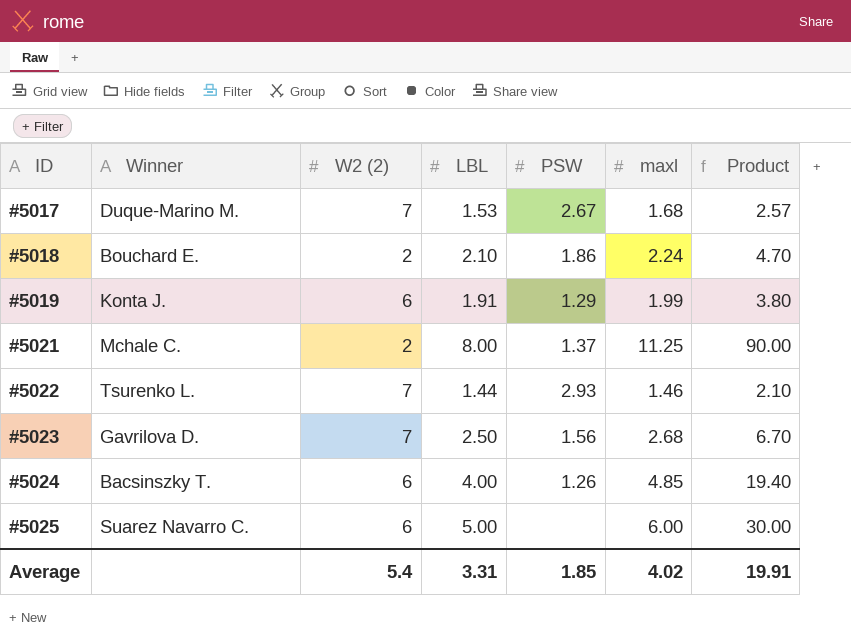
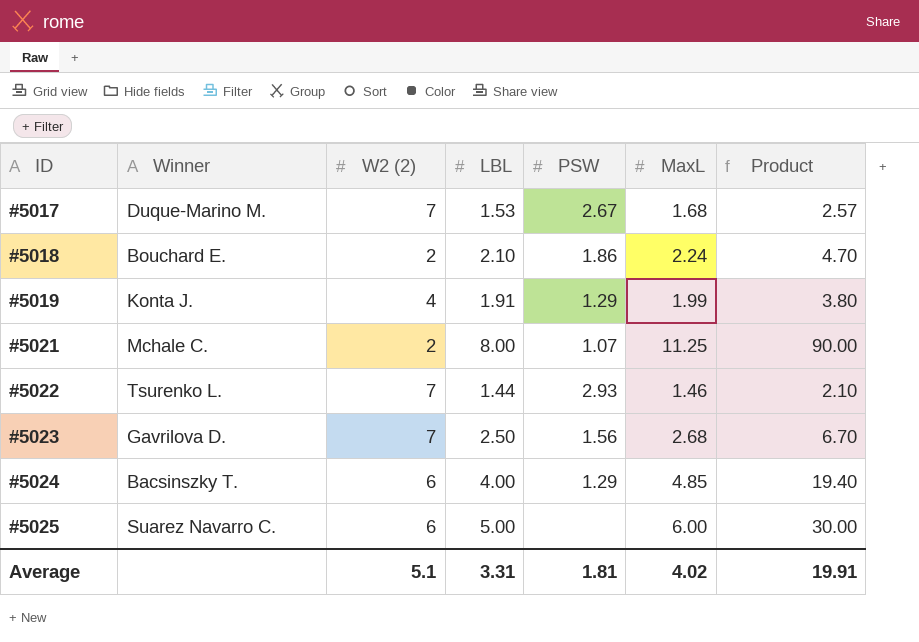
column name: maxl -> MaxL
#5019 | W2 (2): 6 -> 4
#5021 | PSW: 1.37 -> 1.07
#5024 | PSW: 1.26 -> 1.29
Average | W2 (2): 5.4 -> 5.1
Average | PSW: 1.85 -> 1.81

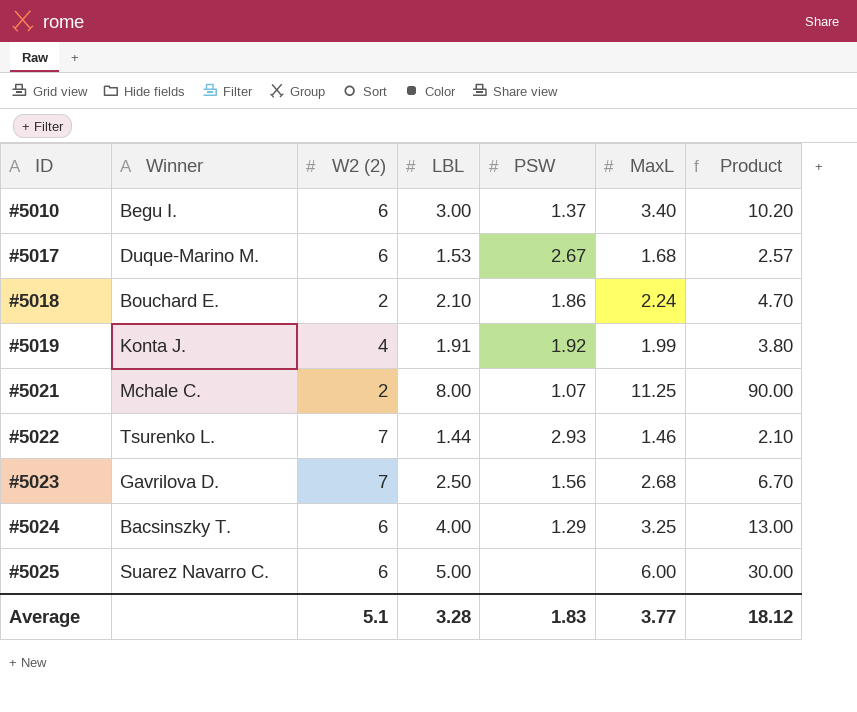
row #5010: none -> Begu I. | 6 | 3.00 | 1.37 | 3.40 | 10.20
#5017 | W2 (2): 7 -> 6
#5019 | PSW: 1.29 -> 1.92
#5024 | MaxL: 4.85 -> 3.25
#5024 | Product: 19.40 -> 13.00
Average | LBL: 3.31 -> 3.28
Average | PSW: 1.81 -> 1.83
Average | MaxL: 4.02 -> 3.77
Average | Product: 19.91 -> 18.12

